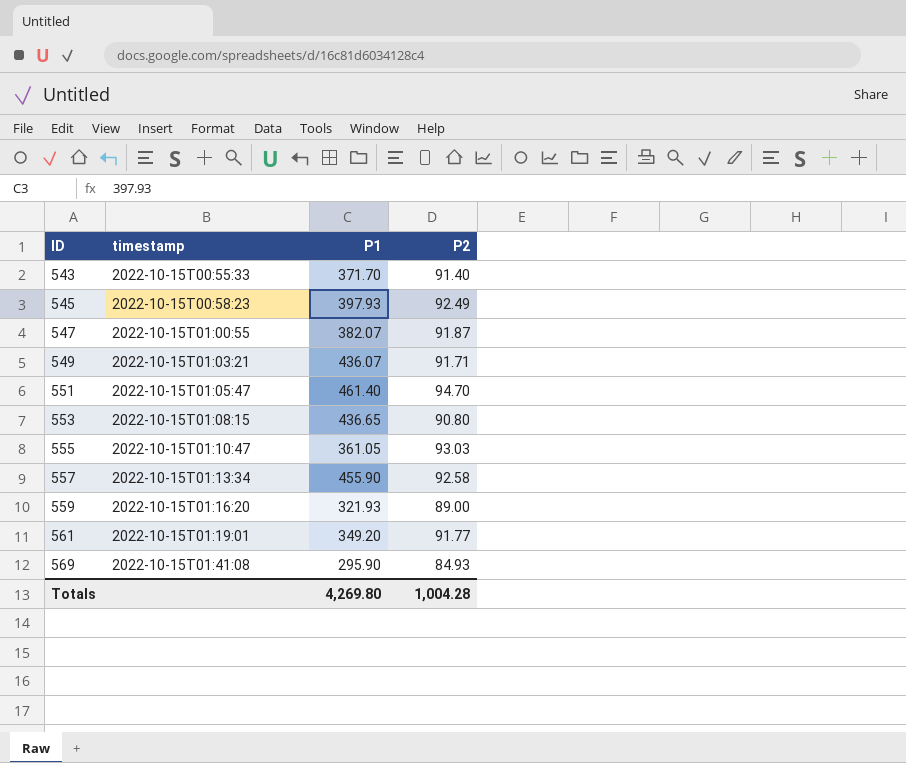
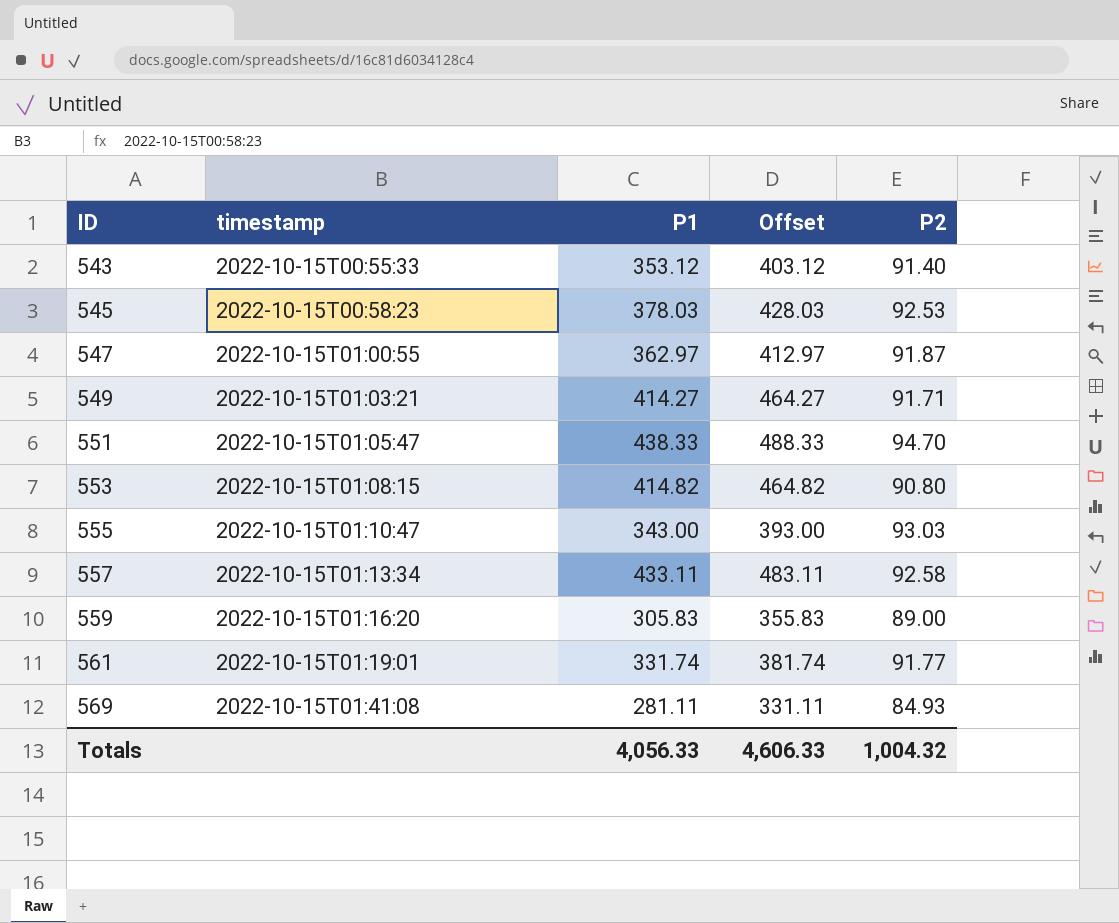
column Offset | formula: none -> [P1] + 50
543 | P1: 371.70 -> 353.12
545 | P1: 397.93 -> 378.03
545 | P2: 92.49 -> 92.53
547 | P1: 382.07 -> 362.97
549 | P1: 436.07 -> 414.27
551 | P1: 461.40 -> 438.33
553 | P1: 436.65 -> 414.82
555 | P1: 361.05 -> 343.00
557 | P1: 455.90 -> 433.11
559 | P1: 321.93 -> 305.83
561 | P1: 349.20 -> 331.74
569 | P1: 295.90 -> 281.11
Totals | P1: 4,269.80 -> 4,056.33
Totals | P2: 1,004.28 -> 1,004.32

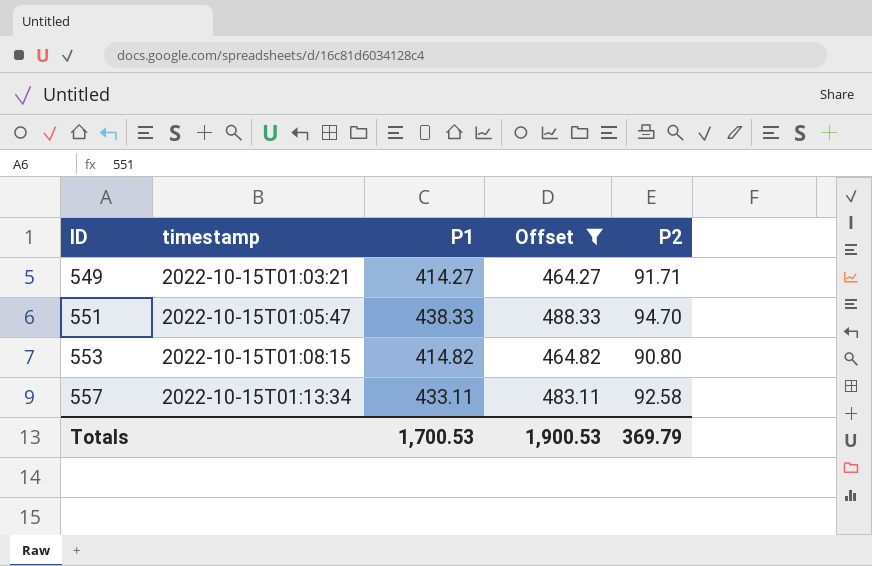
filter: none -> Offset >= 464.27
Totals | P1: 4,056.33 -> 1,700.53
Totals | Offset: 4,606.33 -> 1,900.53
Totals | P2: 1,004.32 -> 369.79

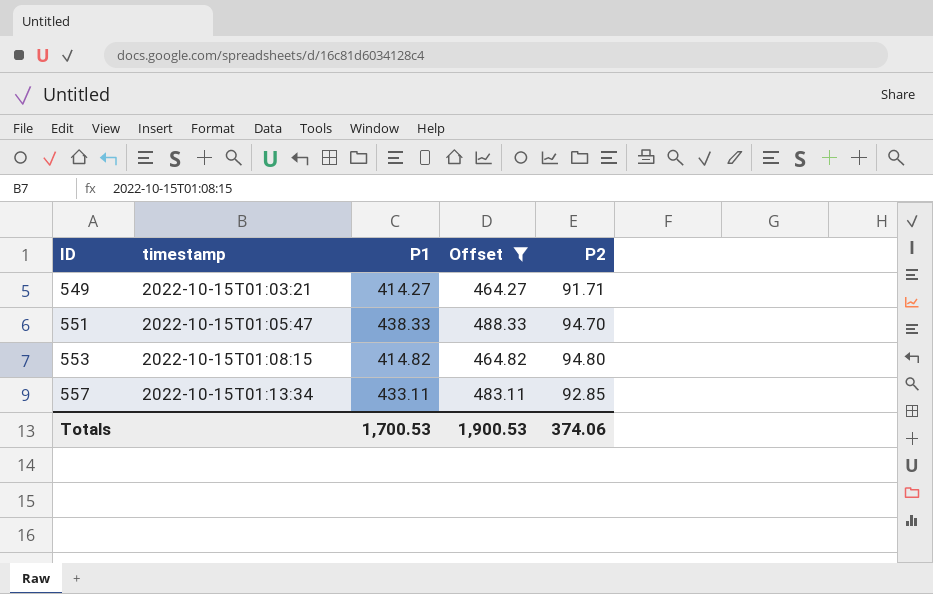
553 | P2: 90.80 -> 94.80
557 | P2: 92.58 -> 92.85
Totals | P2: 369.79 -> 374.06

